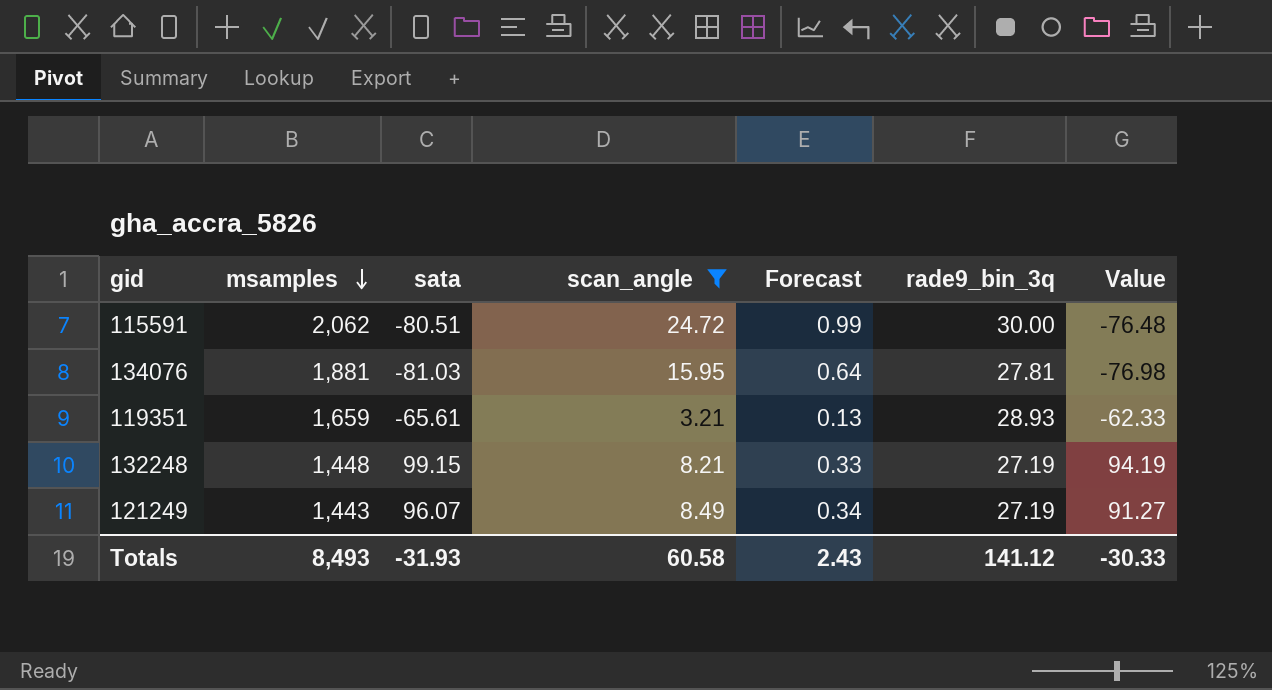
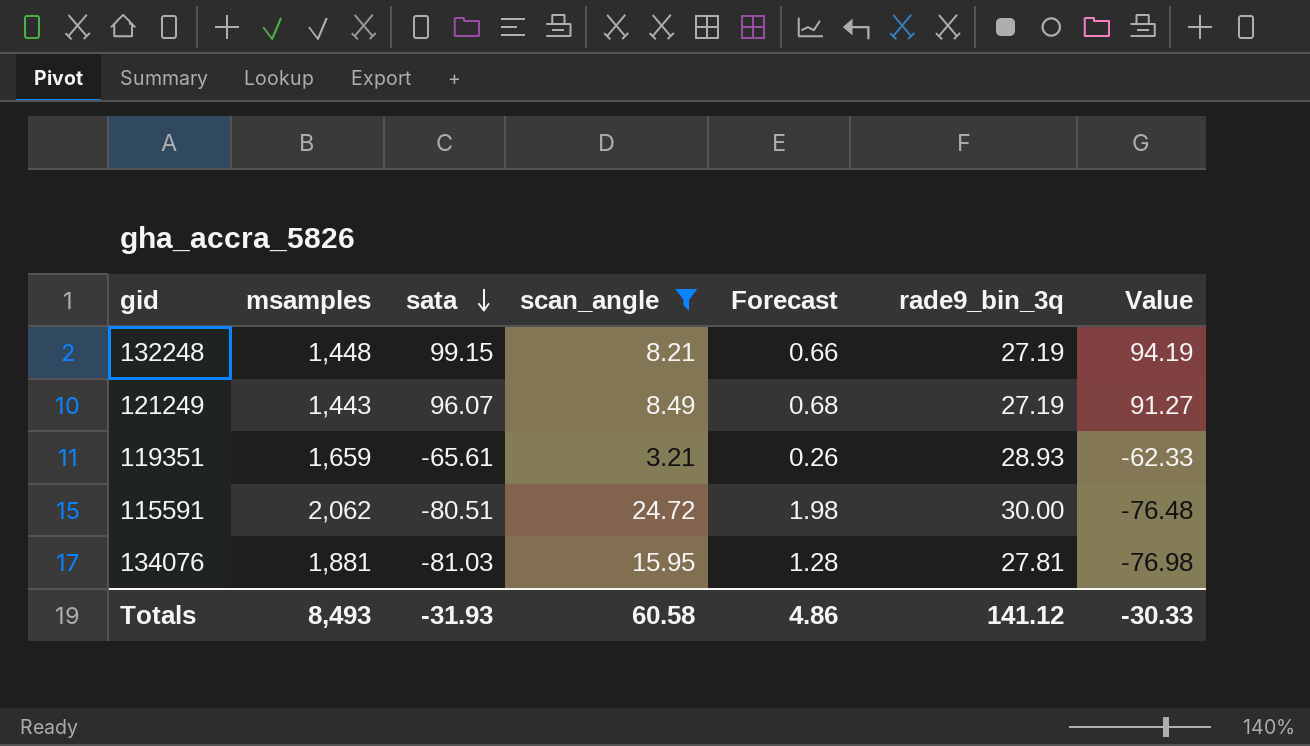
row order: msamples descending -> sata descending
column Forecast | formula: [scan_angle] * 0.04 -> [scan_angle] * 0.08
Totals | Forecast: 2.43 -> 4.86

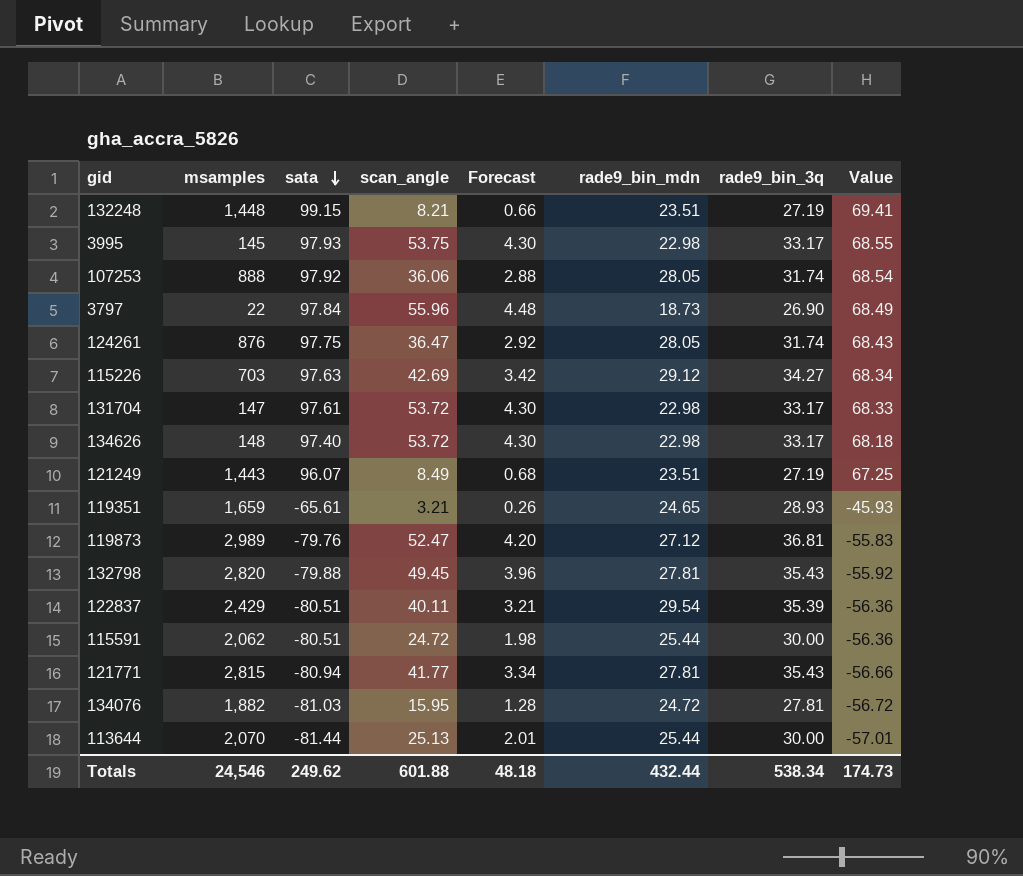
filter: scan_angle <= 24.72 -> none
column rade9_bin_mdn | position: none -> 6
column Value | formula: [sata] * 0.95 -> [sata] * 0.7
134076 | msamples: 1,881 -> 1,882
Totals | msamples: 8,493 -> 24,546
Totals | sata: -31.93 -> 249.62
Totals | scan_angle: 60.58 -> 601.88
Totals | Forecast: 4.86 -> 48.18
Totals | rade9_bin_3q: 141.12 -> 538.34
Totals | Value: -30.33 -> 174.73

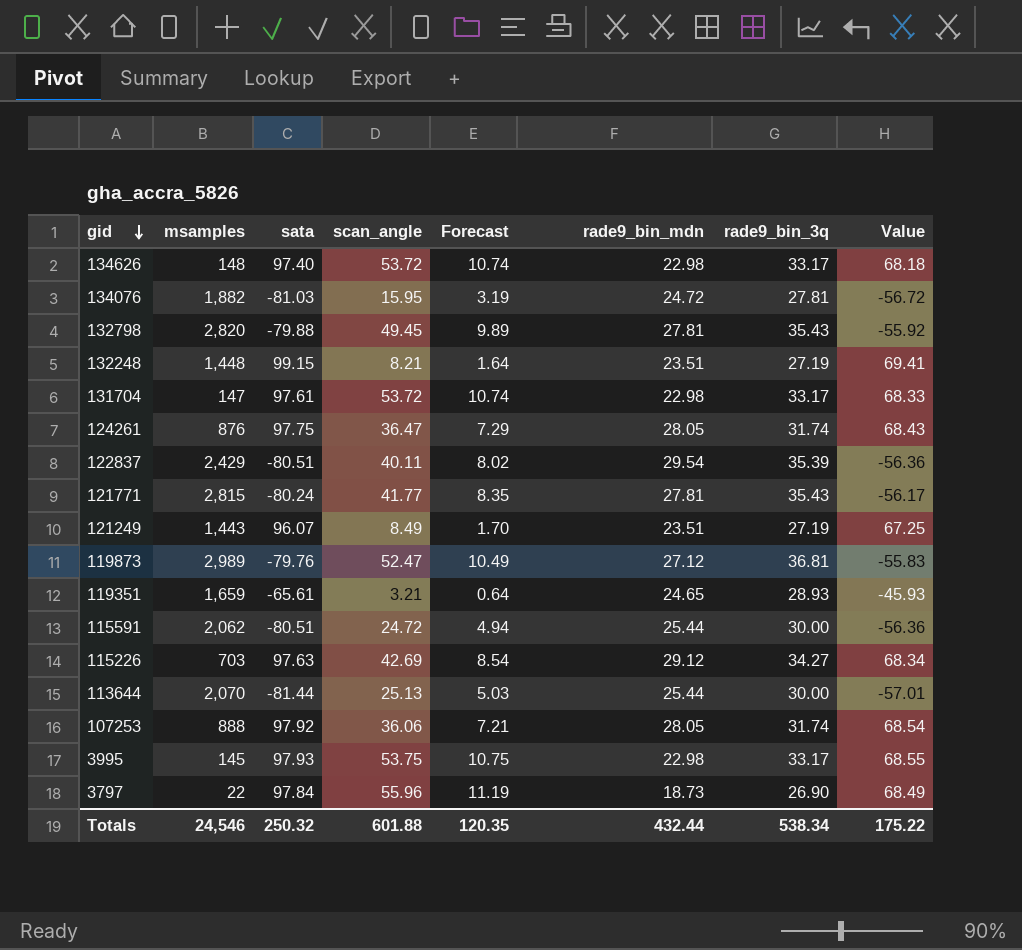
row order: sata descending -> gid descending
column Forecast | formula: [scan_angle] * 0.08 -> [scan_angle] * 0.2
121771 | sata: -80.94 -> -80.24
121771 | Value: -56.66 -> -56.17
Totals | sata: 249.62 -> 250.32
Totals | Forecast: 48.18 -> 120.35
Totals | Value: 174.73 -> 175.22

